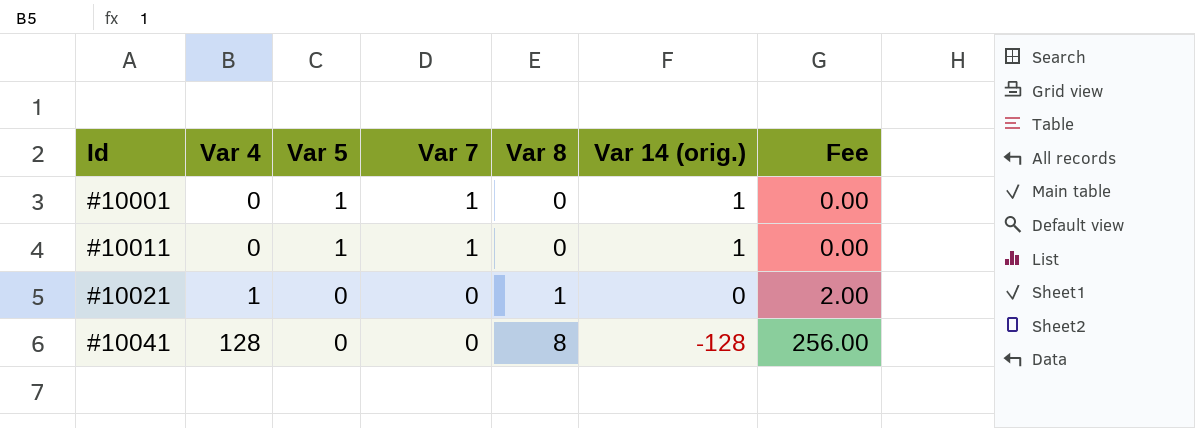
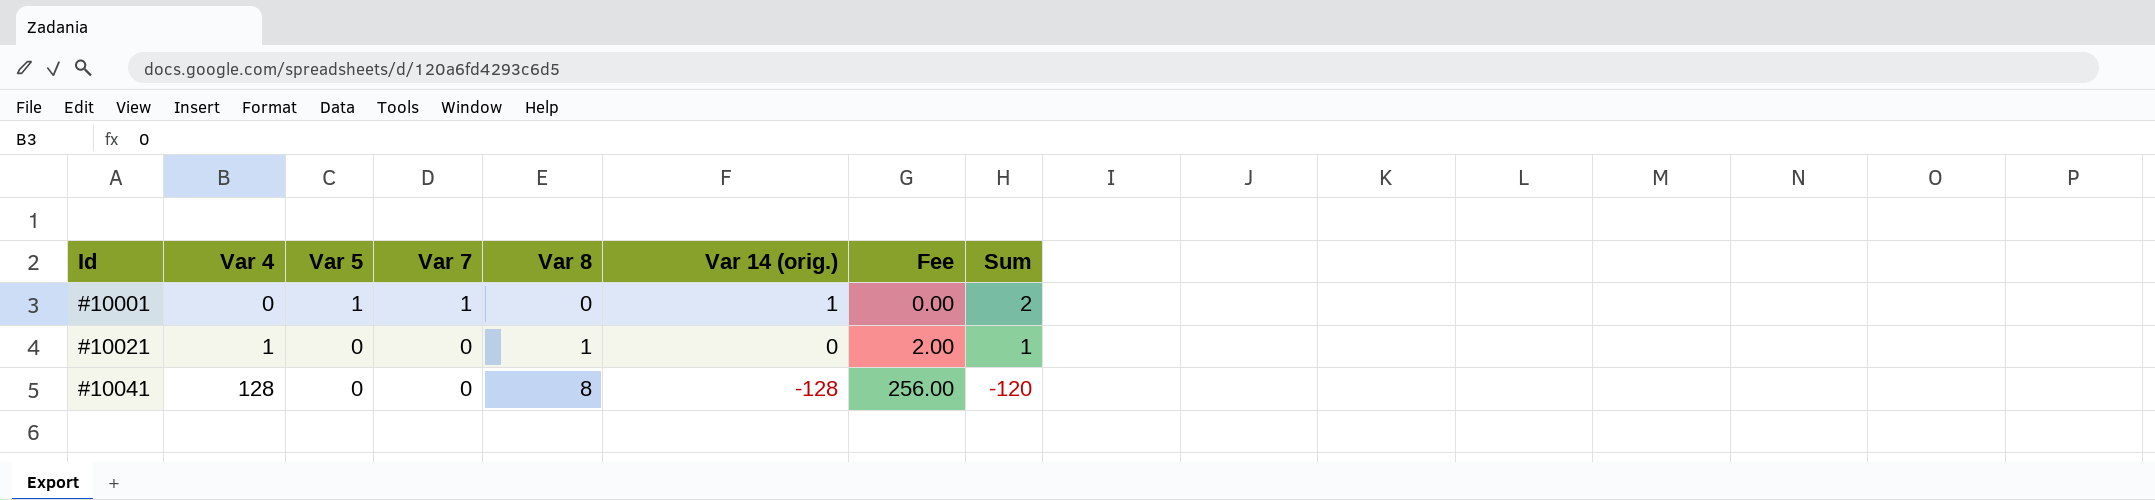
column Sum | formula: none -> [Var 7] + [Var 8] + [Var 14 (orig.)]
row #10011: 0 | 1 | 1 | 0 | 1 | 0.00 -> none

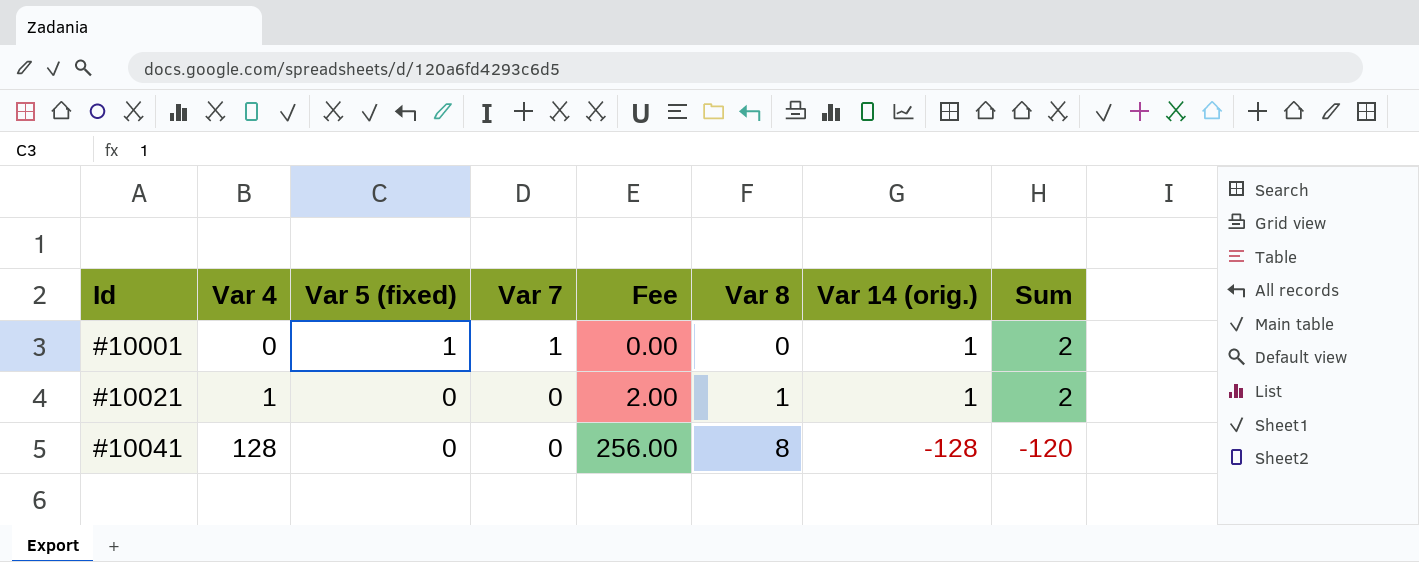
column name: Var 5 -> Var 5 (fixed)
column Fee | position: 7 -> 5
#10021 | Var 14 (orig.): 0 -> 1
#10021 | Sum: 1 -> 2

